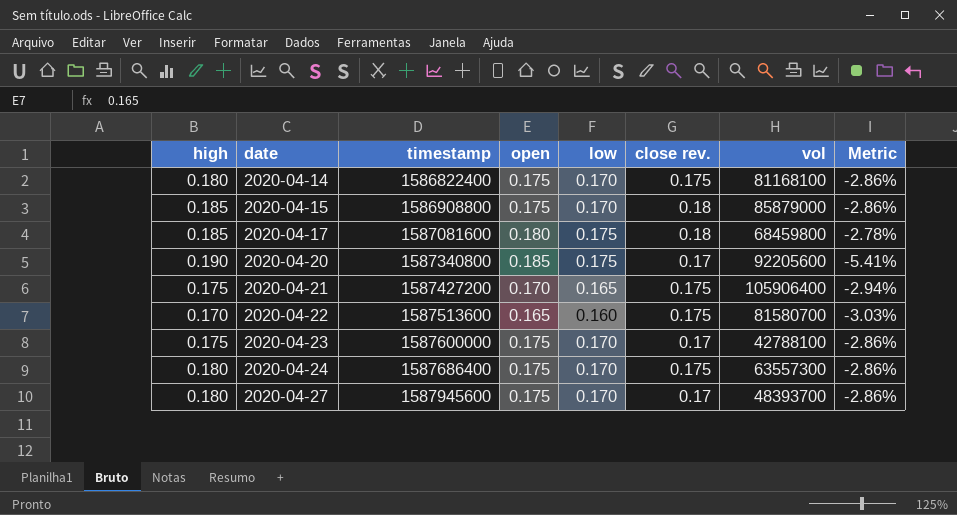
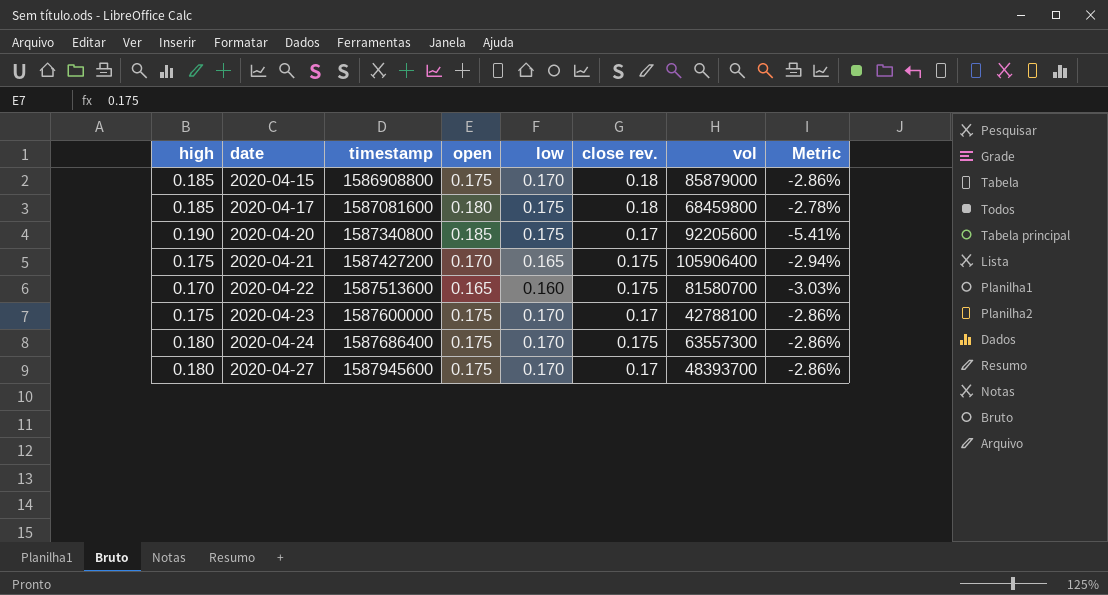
row 2020-04-14: 0.180 | 1586822400 | 0.175 | 0.170 | 0.175 | 81168100 | -2.86% -> none

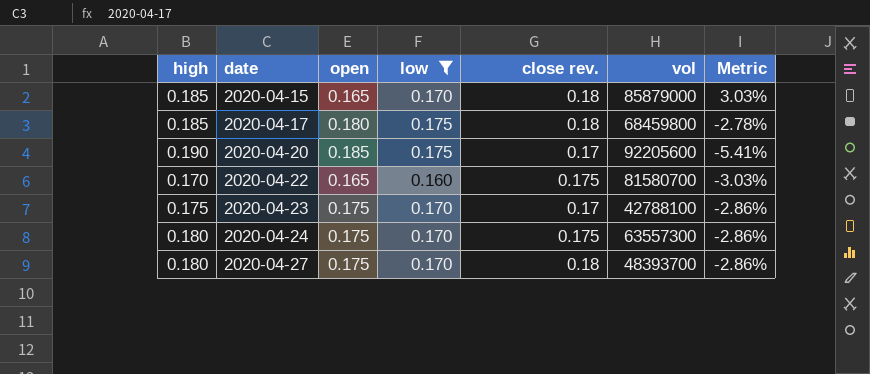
filter: none -> low != 0.165
column timestamp | position: 3 -> none
2020-04-15 | open: 0.175 -> 0.165
2020-04-15 | Metric: -2.86% -> 3.03%
2020-04-27 | close rev.: 0.17 -> 0.18

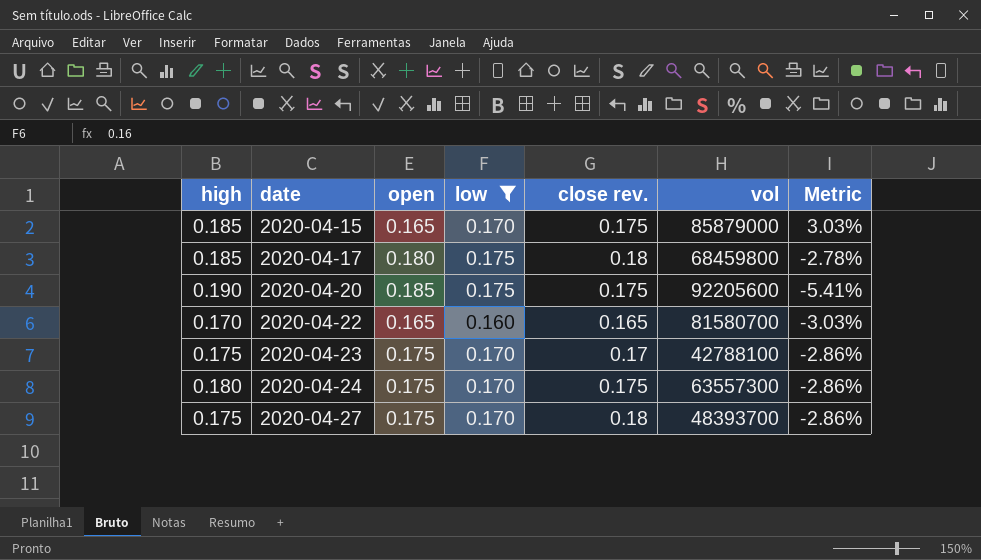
2020-04-15 | close rev.: 0.18 -> 0.175
2020-04-20 | close rev.: 0.17 -> 0.175
2020-04-22 | close rev.: 0.175 -> 0.165
2020-04-27 | high: 0.180 -> 0.175

